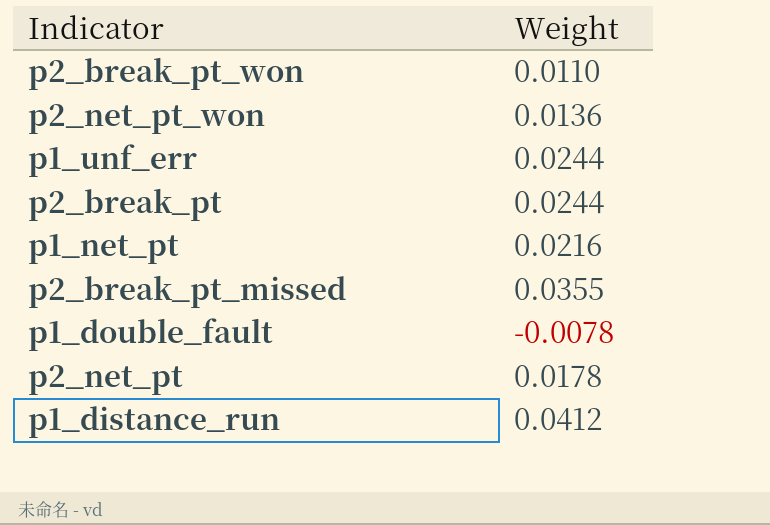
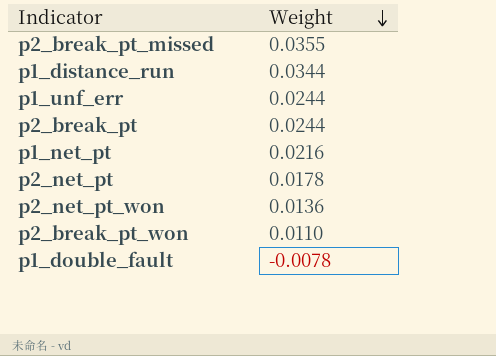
row order: none -> Weight descending
p1_distance_run | Weight: 0.0412 -> 0.0344

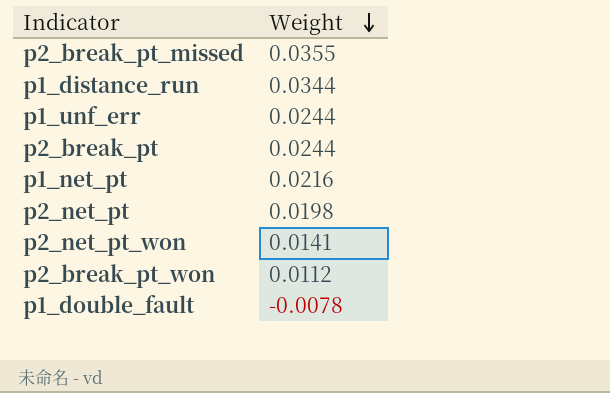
p2_net_pt | Weight: 0.0178 -> 0.0198
p2_net_pt_won | Weight: 0.0136 -> 0.0141
p2_break_pt_won | Weight: 0.0110 -> 0.0112

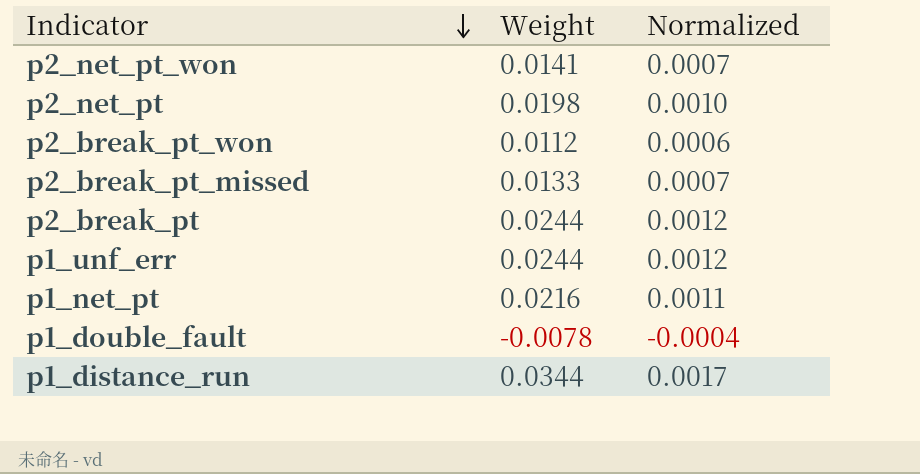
row order: Weight descending -> Indicator descending
column Normalized | formula: none -> [Weight] * 0.05
p2_break_pt_missed | Weight: 0.0355 -> 0.0133

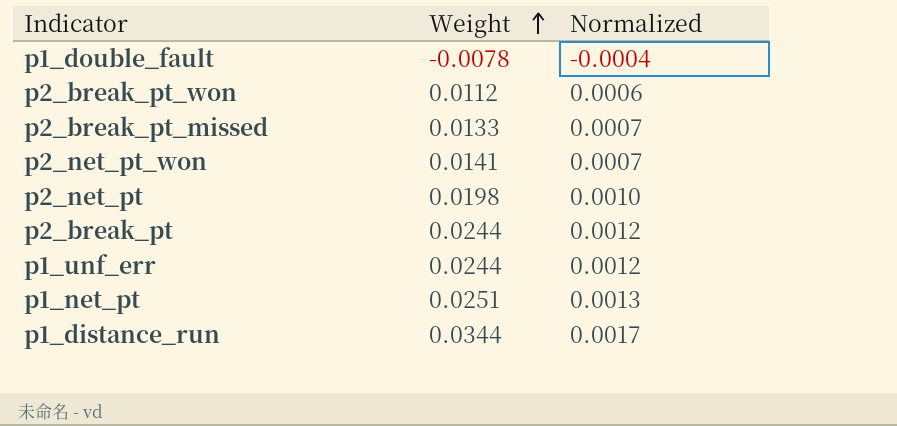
row order: Indicator descending -> Weight ascending
p1_net_pt | Weight: 0.0216 -> 0.0251
p1_net_pt | Normalized: 0.0011 -> 0.0013

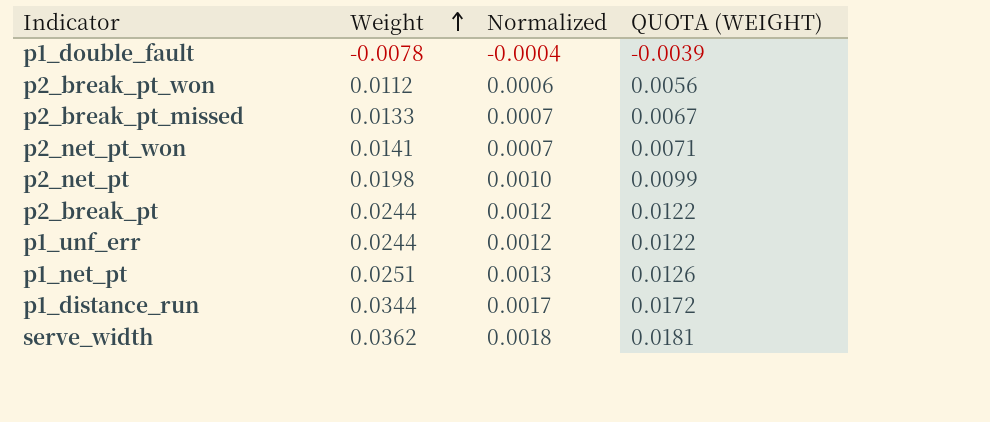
column QUOTA (WEIGHT) | formula: none -> [Weight] * 0.5
row serve_width: none -> 0.0362 | 0.0018 | 0.0181

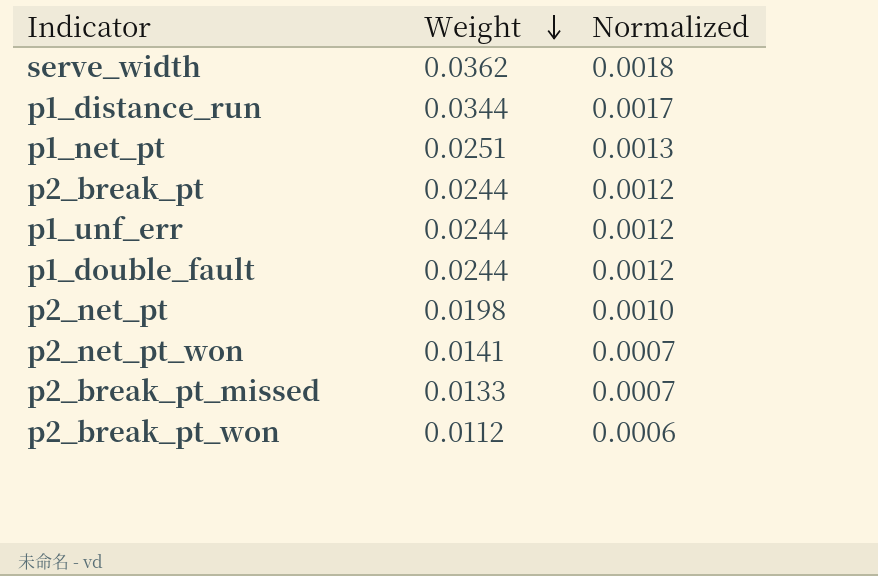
row order: Weight ascending -> Weight descending
column QUOTA (WEIGHT) | formula: [Weight] * 0.5 -> none
p1_double_fault | Weight: -0.0078 -> 0.0244
p1_double_fault | Normalized: -0.0004 -> 0.0012

